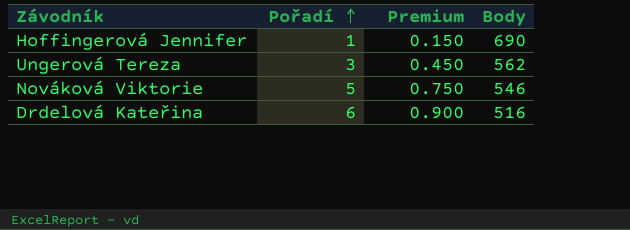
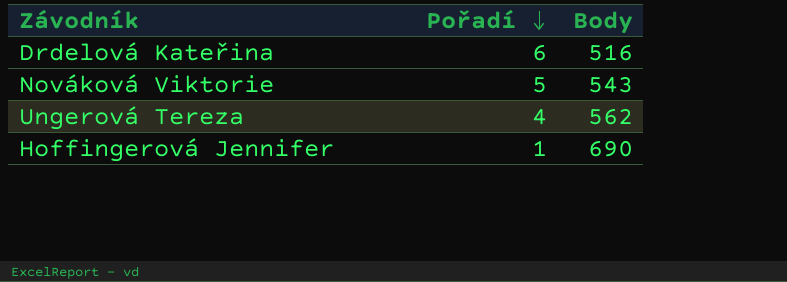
row order: Pořadí ascending -> Pořadí descending
column Premium | formula: [Pořadí] * 0.15 -> none
Nováková Viktorie | Body: 546 -> 543
Ungerová Tereza | Pořadí: 3 -> 4

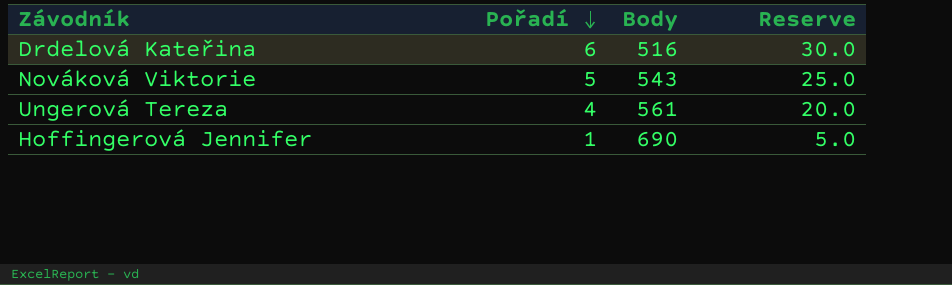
column Reserve | formula: none -> [Pořadí] * 5
Ungerová Tereza | Body: 562 -> 561

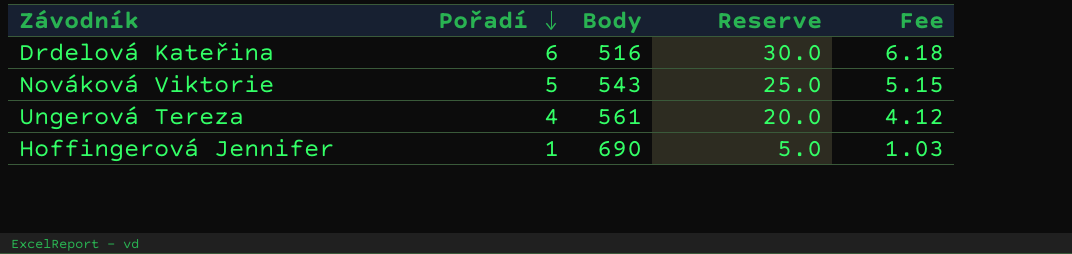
column Fee | formula: none -> [Pořadí] * 1.03

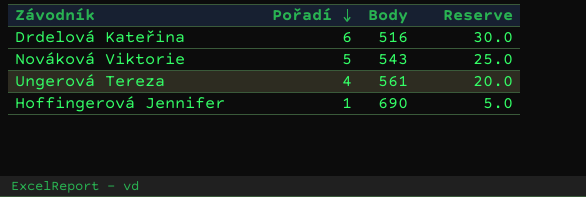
column Fee | formula: [Pořadí] * 1.03 -> none

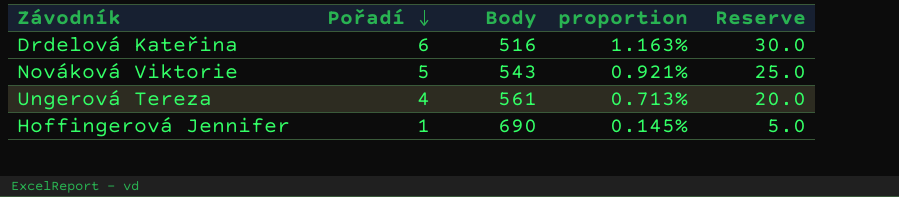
column proportion | formula: none -> [Pořadí] / [Body]

